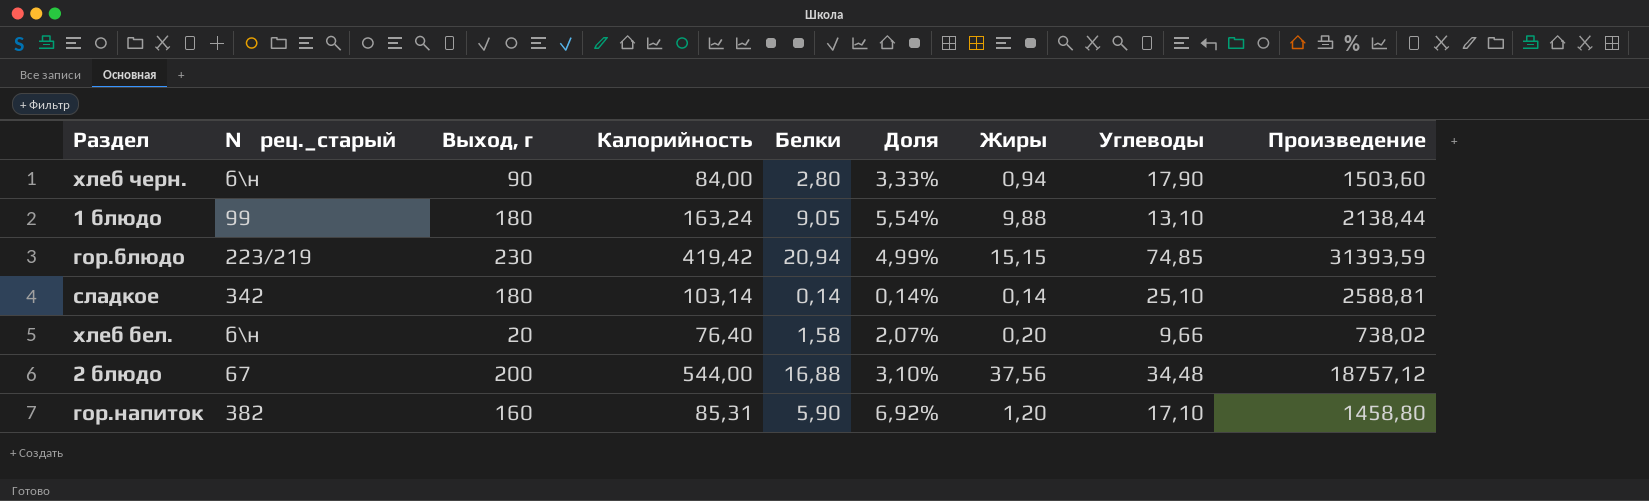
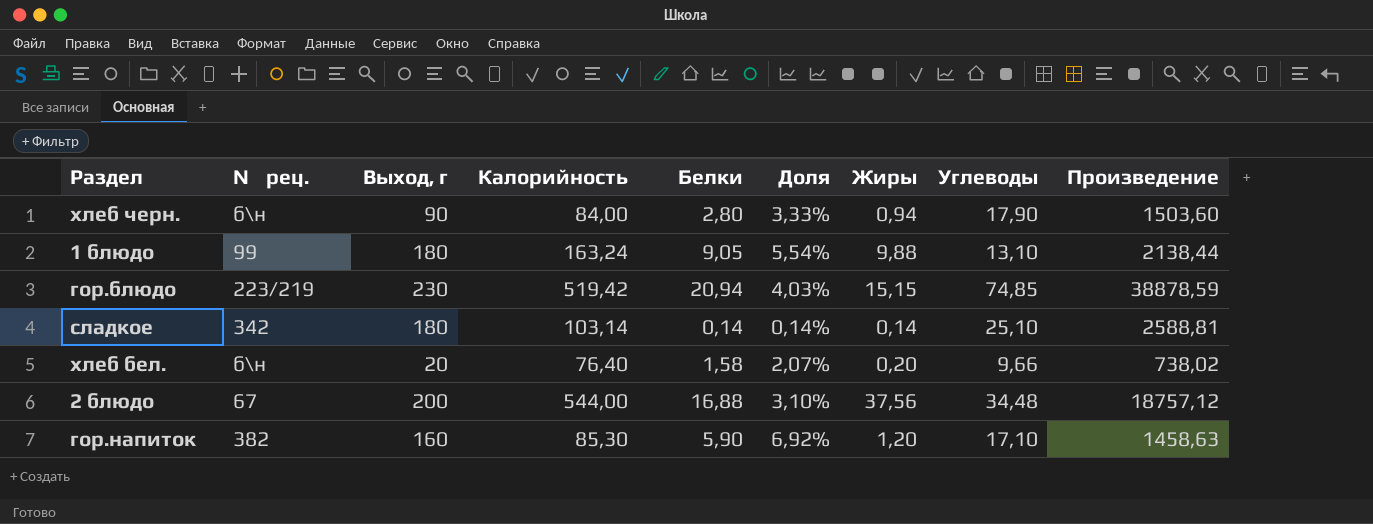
column name: № рец._старый -> № рец.
гор.блюдо | Калорийность: 419,42 -> 519,42
гор.блюдо | Доля: 4,99% -> 4,03%
гор.блюдо | Произведение: 31393,59 -> 38878,59
гор.напиток | Калорийность: 85,31 -> 85,30
гор.напиток | Произведение: 1458,80 -> 1458,63

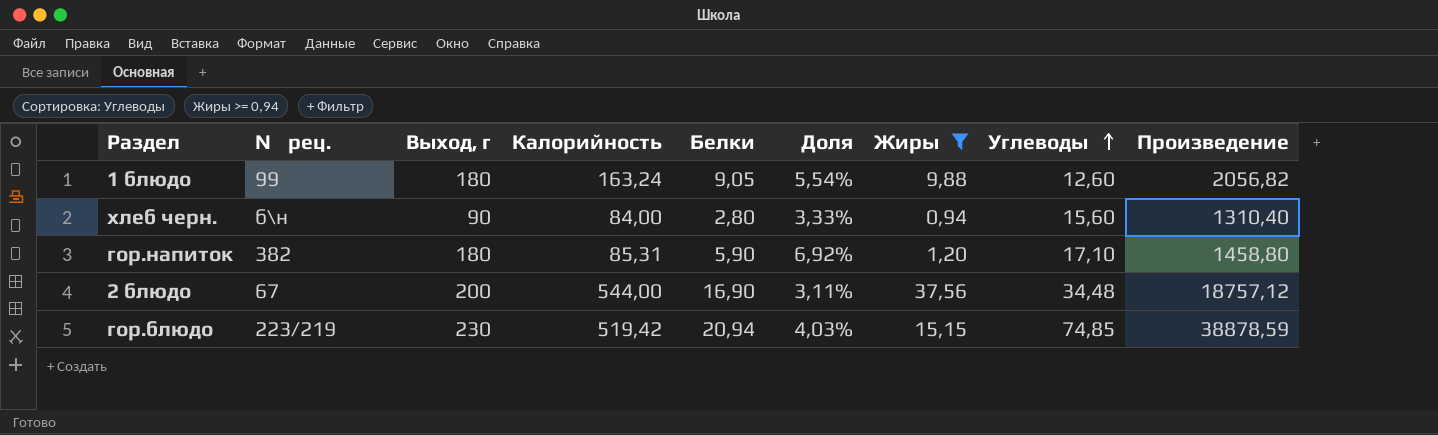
filter: none -> Жиры >= 0,94
row order: none -> Углеводы ascending
1 блюдо | Углеводы: 13,10 -> 12,60
1 блюдо | Произведение: 2138,44 -> 2056,82
хлеб черн. | Углеводы: 17,90 -> 15,60
хлеб черн. | Произведение: 1503,60 -> 1310,40
гор.напиток | Выход, г: 160 -> 180
гор.напиток | Калорийность: 85,30 -> 85,31
гор.напиток | Произведение: 1458,63 -> 1458,80
2 блюдо | Белки: 16,88 -> 16,90
2 блюдо | Доля: 3,10% -> 3,11%

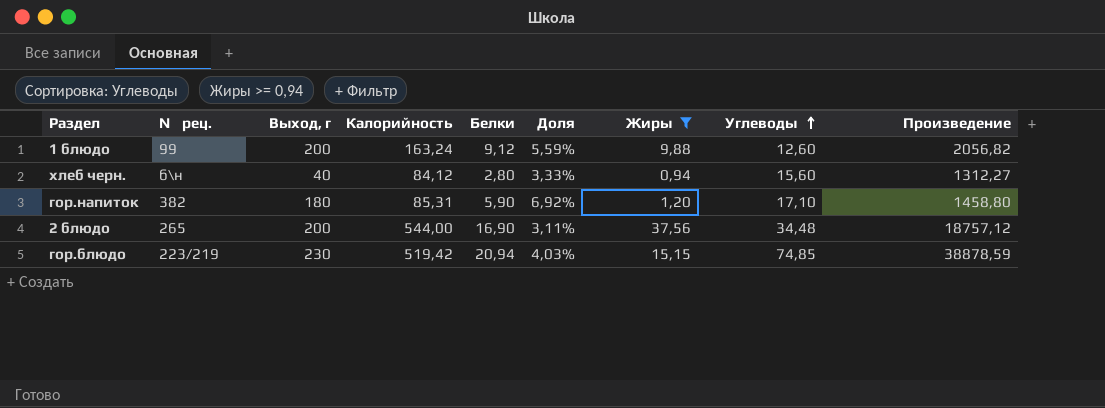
1 блюдо | Выход, г: 180 -> 200
1 блюдо | Белки: 9,05 -> 9,12
1 блюдо | Доля: 5,54% -> 5,59%
хлеб черн. | Выход, г: 90 -> 40
хлеб черн. | Калорийность: 84,00 -> 84,12
хлеб черн. | Произведение: 1310,40 -> 1312,27
2 блюдо | № рец.: 67 -> 265

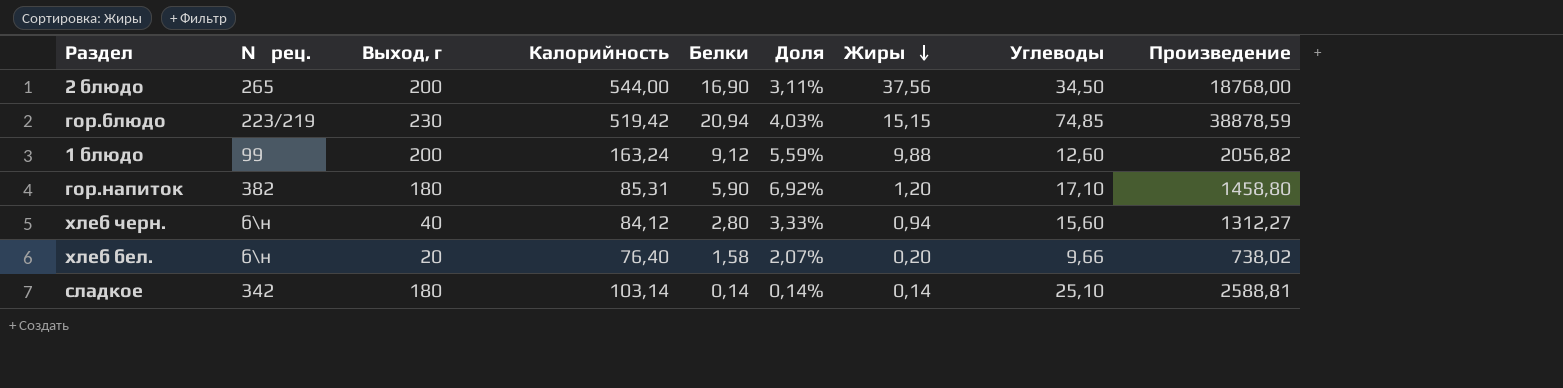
filter: Жиры >= 0,94 -> none
row order: Углеводы ascending -> Жиры descending
2 блюдо | Углеводы: 34,48 -> 34,50
2 блюдо | Произведение: 18757,12 -> 18768,00

